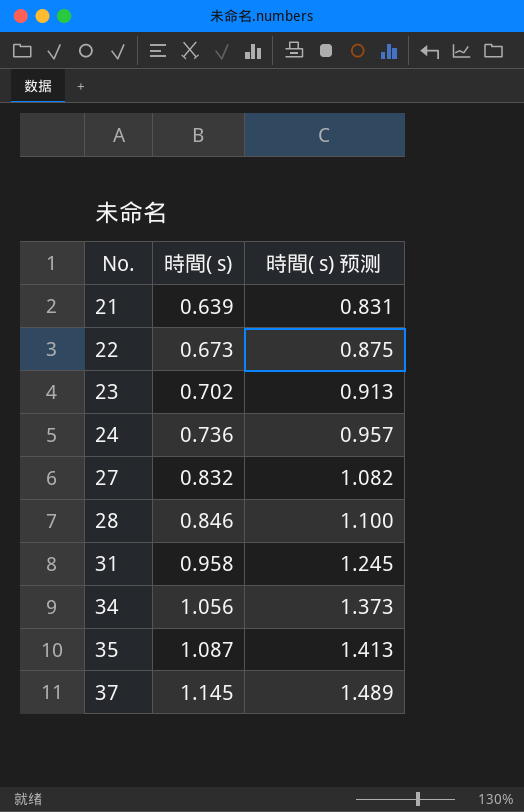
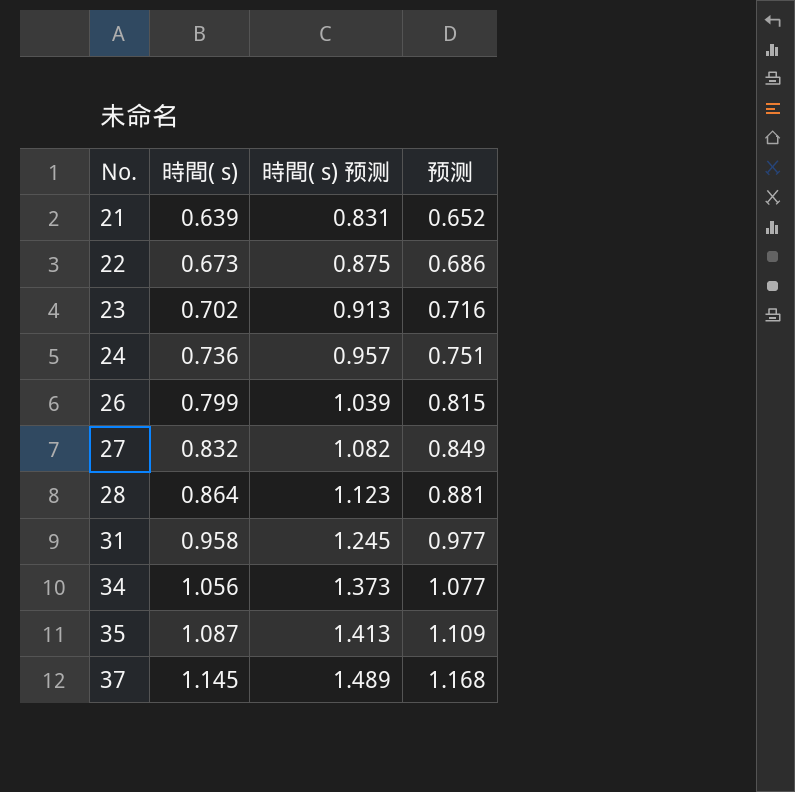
column 预测 | formula: none -> [時間( s)] * 1.02
row 26: none -> 0.799 | 1.039 | 0.815
28 | 時間( s): 0.846 -> 0.864
28 | 時間( s) 预测: 1.100 -> 1.123

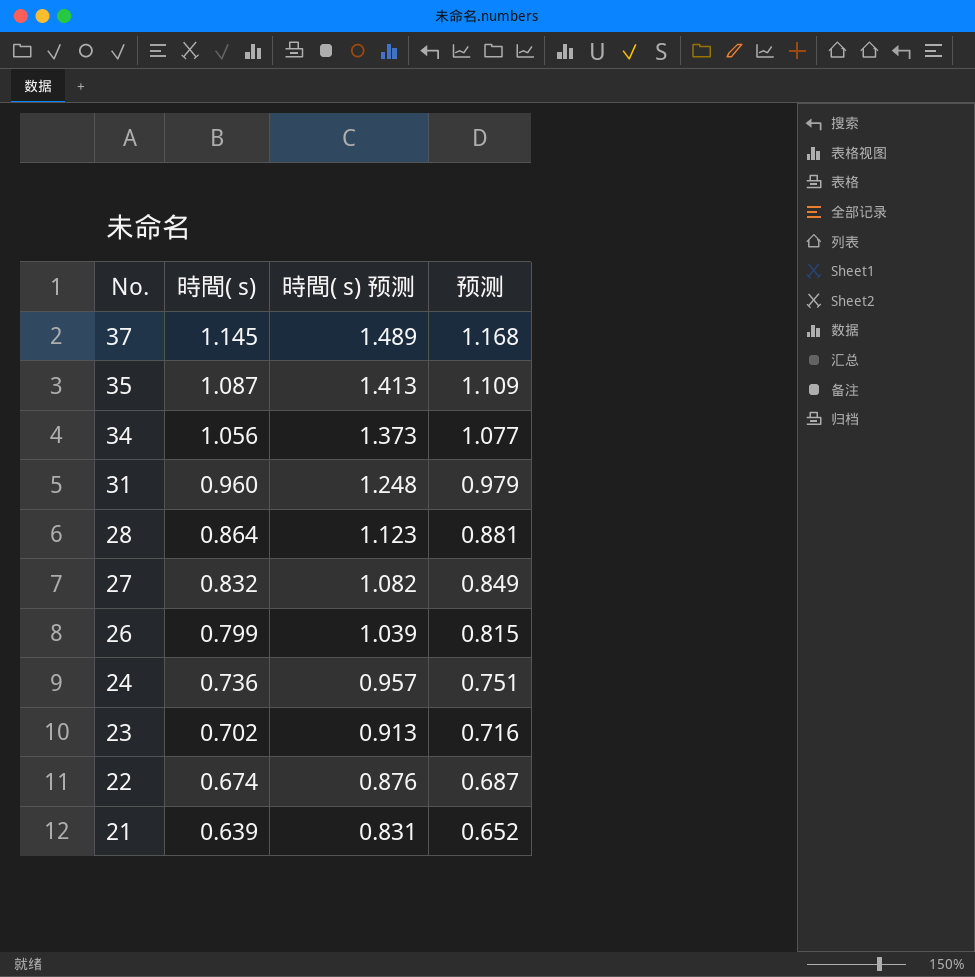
row order: No. ascending -> No. descending
31 | 時間( s): 0.958 -> 0.960
31 | 時間( s) 预测: 1.245 -> 1.248
31 | 预测: 0.977 -> 0.979
22 | 時間( s): 0.673 -> 0.674
22 | 時間( s) 预测: 0.875 -> 0.876
22 | 预测: 0.686 -> 0.687

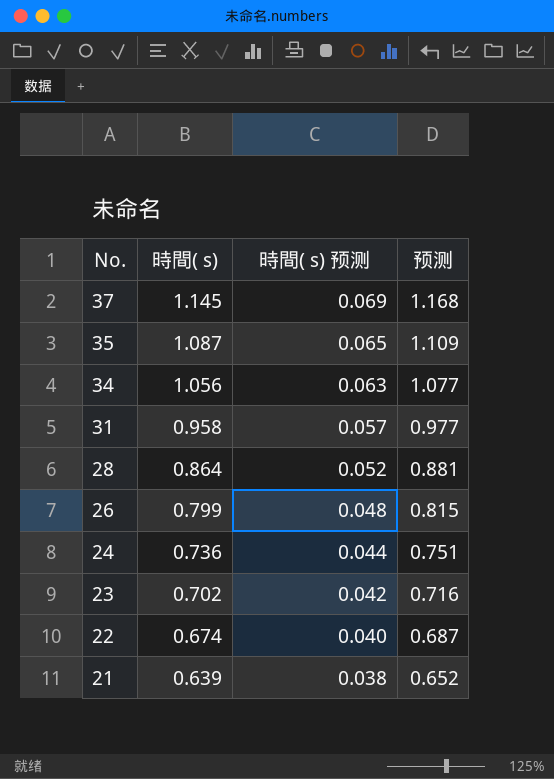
column 時間( s) 预测 | formula: [時間( s)] * 1.3 -> [時間( s)] * 0.06
row 27: 0.832 | 1.082 | 0.849 -> none
31 | 時間( s): 0.960 -> 0.958
31 | 预测: 0.979 -> 0.977

